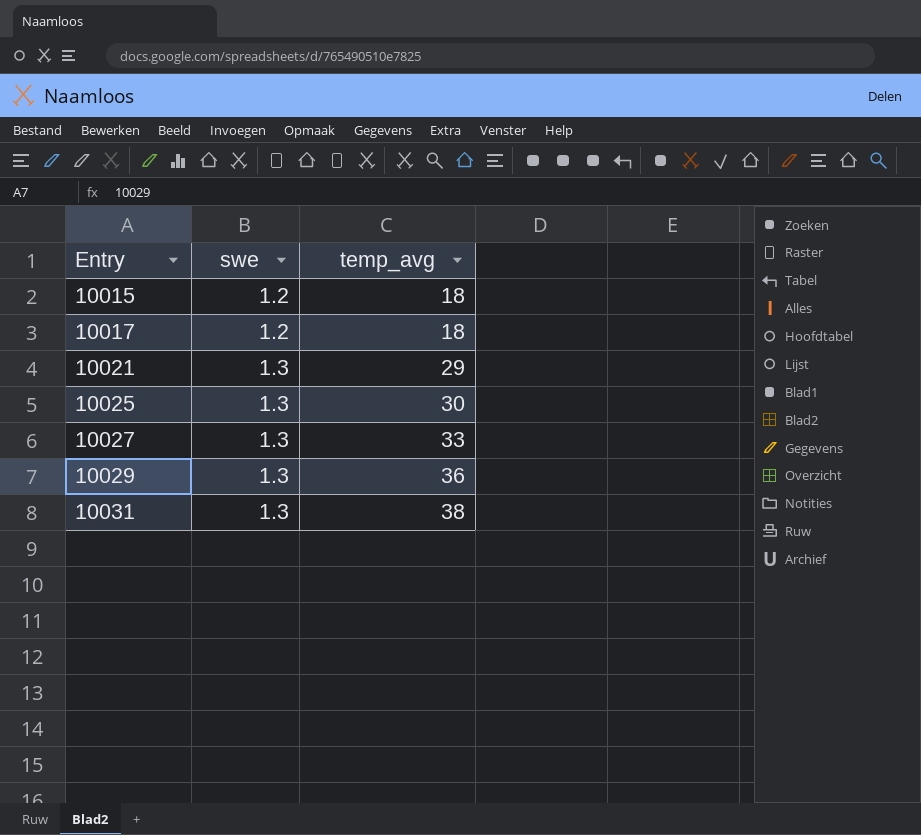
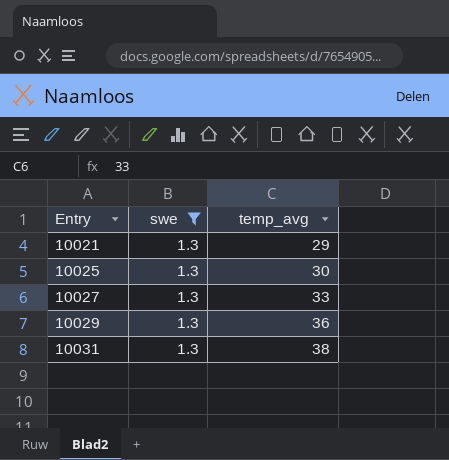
filter: none -> swe = 1.3

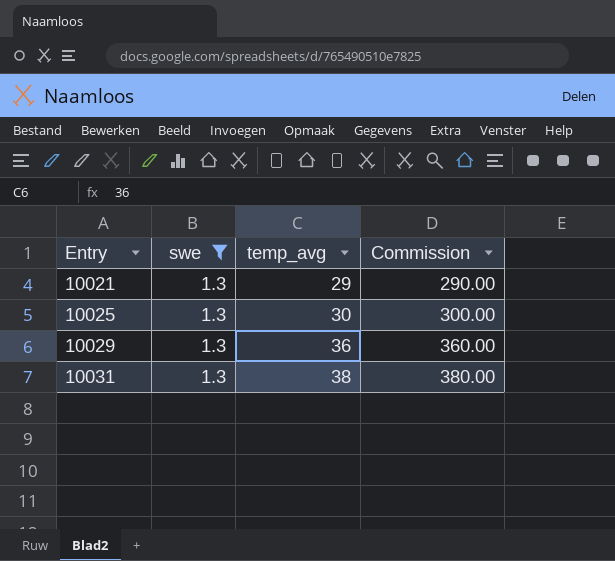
column Commission | formula: none -> [temp_avg] * 10
row 10027: 1.3 | 33 -> none

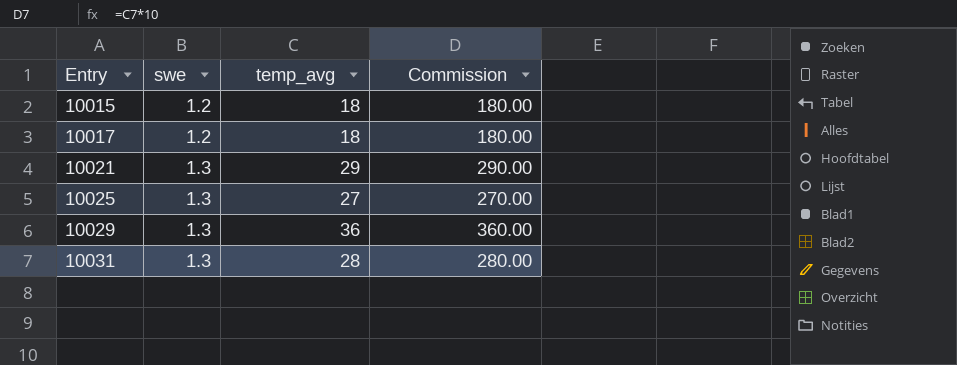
filter: swe = 1.3 -> none
10025 | temp_avg: 30 -> 27
10025 | Commission: 300.00 -> 270.00
10031 | temp_avg: 38 -> 28
10031 | Commission: 380.00 -> 280.00

